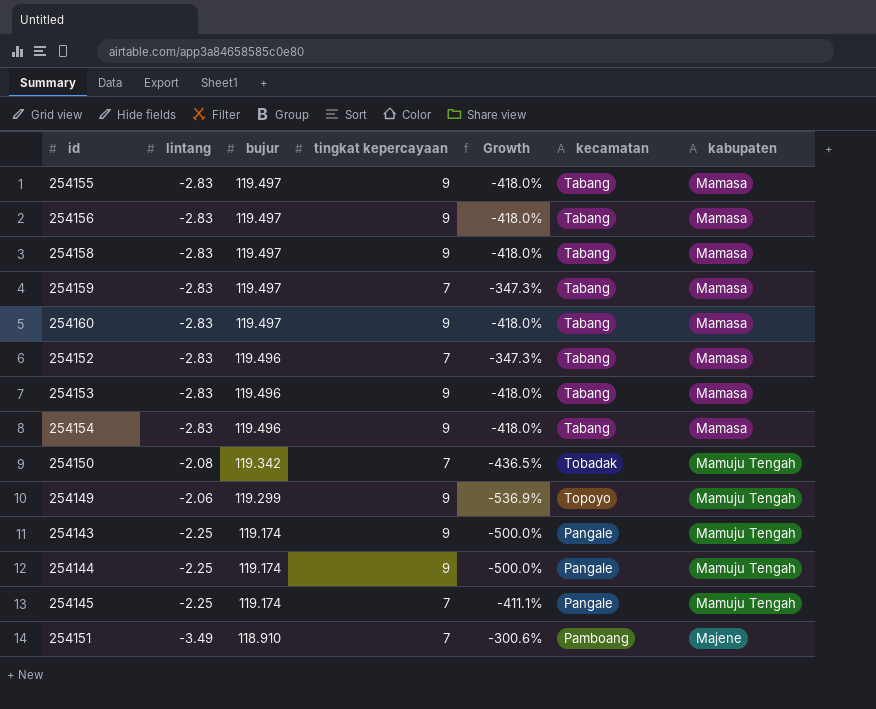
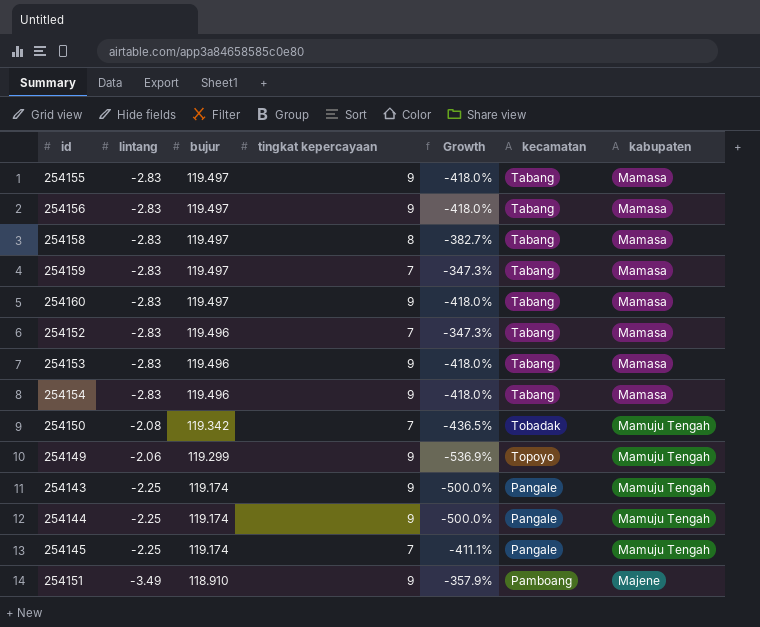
254158 | tingkat kepercayaan: 9 -> 8
254158 | Growth: -418.0% -> -382.7%
254151 | tingkat kepercayaan: 7 -> 9
254151 | Growth: -300.6% -> -357.9%

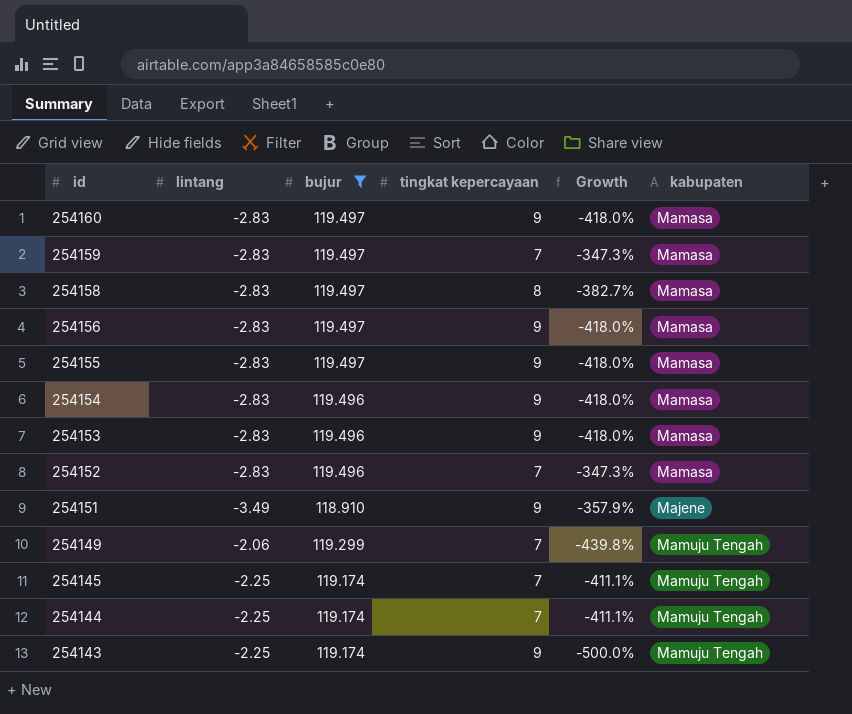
filter: none -> bujur != 119.342
row order: bujur descending -> id descending
column kecamatan | position: 6 -> none
254149 | tingkat kepercayaan: 9 -> 7
254149 | Growth: -536.9% -> -439.8%
254144 | tingkat kepercayaan: 9 -> 7
254144 | Growth: -500.0% -> -411.1%

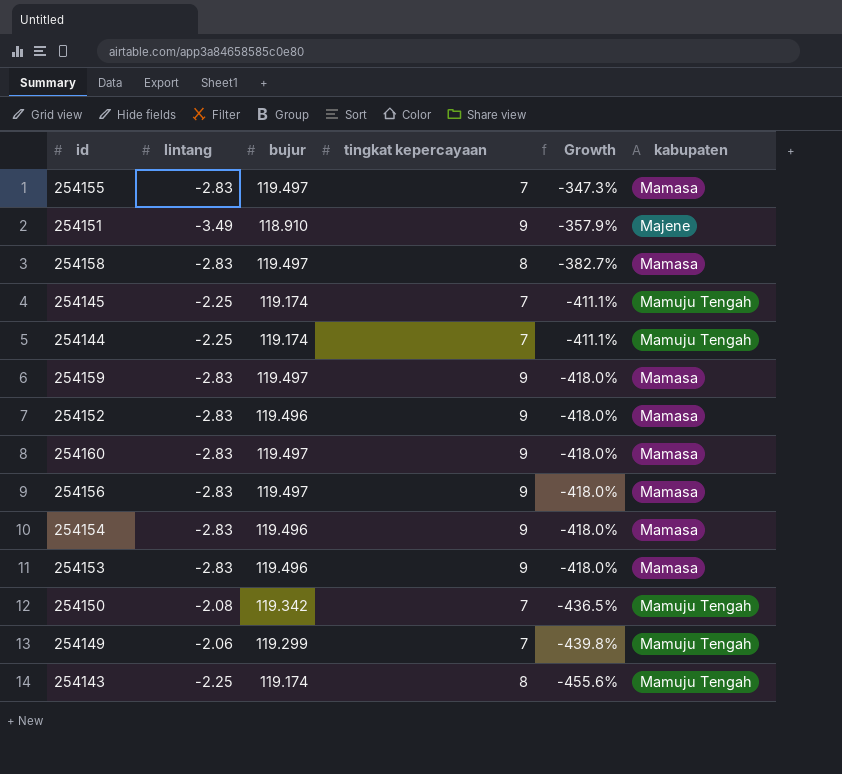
filter: bujur != 119.342 -> none
row order: id descending -> Growth descending
254155 | tingkat kepercayaan: 9 -> 7
254155 | Growth: -418.0% -> -347.3%
254159 | tingkat kepercayaan: 7 -> 9
254159 | Growth: -347.3% -> -418.0%
254152 | tingkat kepercayaan: 7 -> 9
254152 | Growth: -347.3% -> -418.0%
254143 | tingkat kepercayaan: 9 -> 8
254143 | Growth: -500.0% -> -455.6%

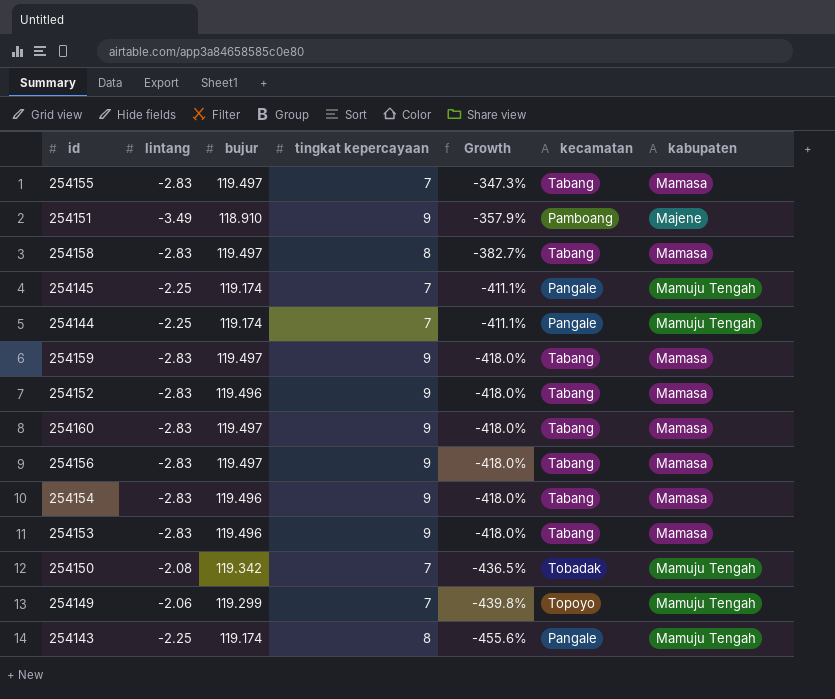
column kecamatan | position: none -> 6

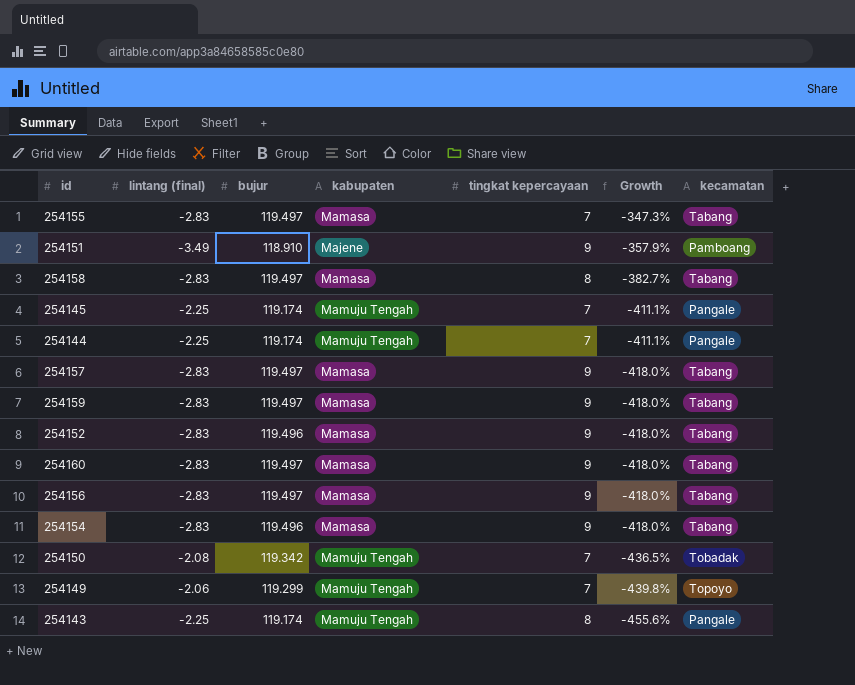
column name: lintang -> lintang (final)
column kabupaten | position: 7 -> 4
row 254153: -2.83 | 119.496 | 9 | -418.0% | Tabang | Mamasa -> none
row 254157: none -> -2.83 | 119.497 | Mamasa | 9 | -418.0% | Tabang

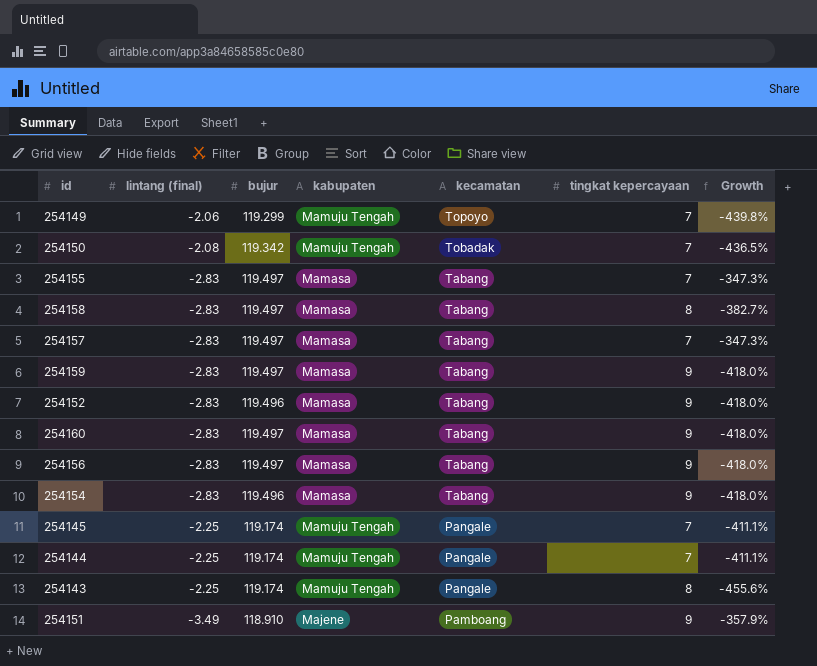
row order: Growth descending -> kecamatan descending
column kecamatan | position: 7 -> 5
254157 | tingkat kepercayaan: 9 -> 7
254157 | Growth: -418.0% -> -347.3%

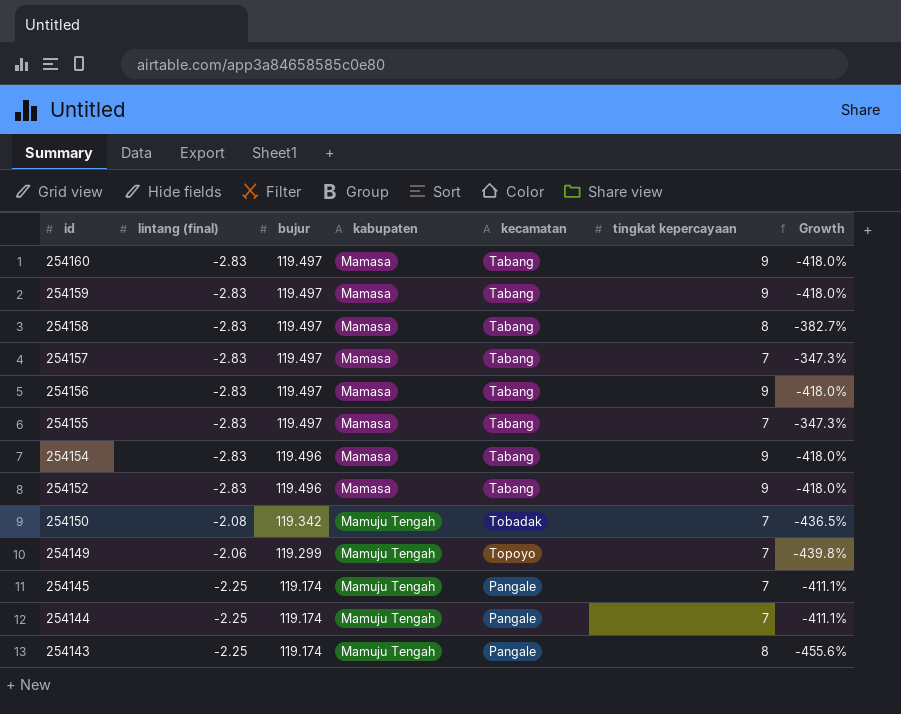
row order: kecamatan descending -> id descending
row 254151: -3.49 | 118.910 | Majene | Pamboang | 9 | -357.9% -> none

